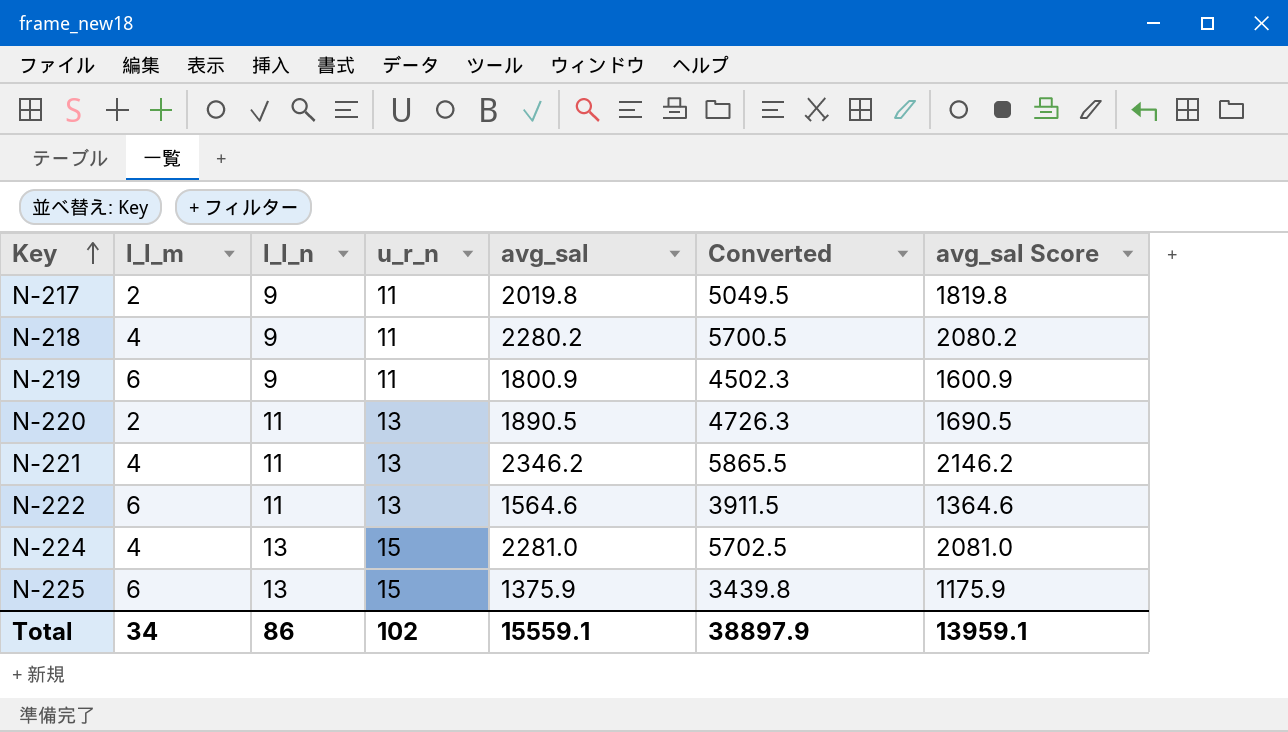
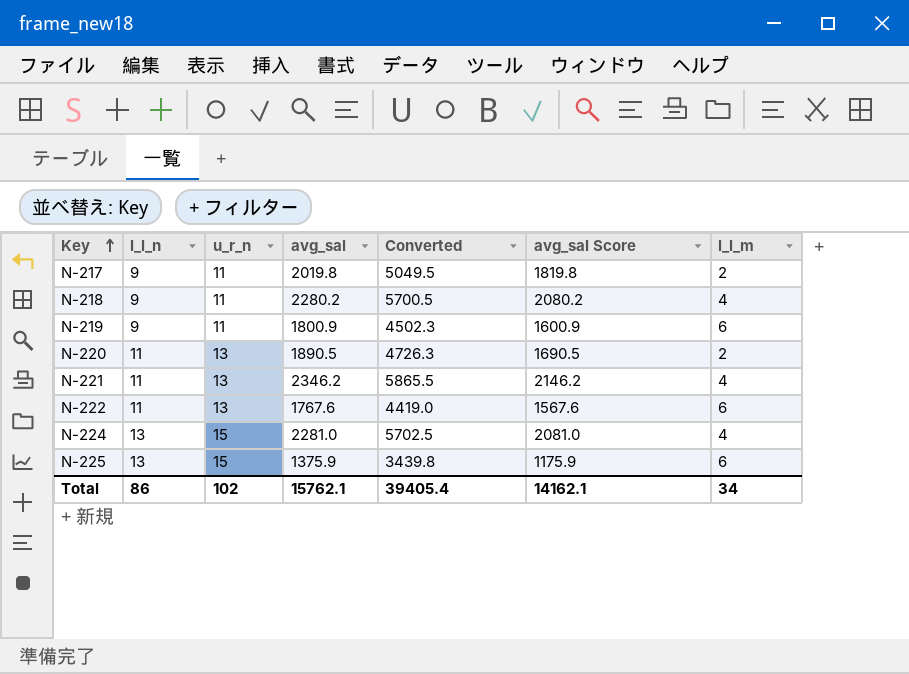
column l_l_m | position: 2 -> 7
N-222 | avg_sal: 1564.6 -> 1767.6
N-222 | Converted: 3911.5 -> 4419.0
N-222 | avg_sal Score: 1364.6 -> 1567.6
Total | avg_sal: 15559.1 -> 15762.1
Total | Converted: 38897.9 -> 39405.4
Total | avg_sal Score: 13959.1 -> 14162.1

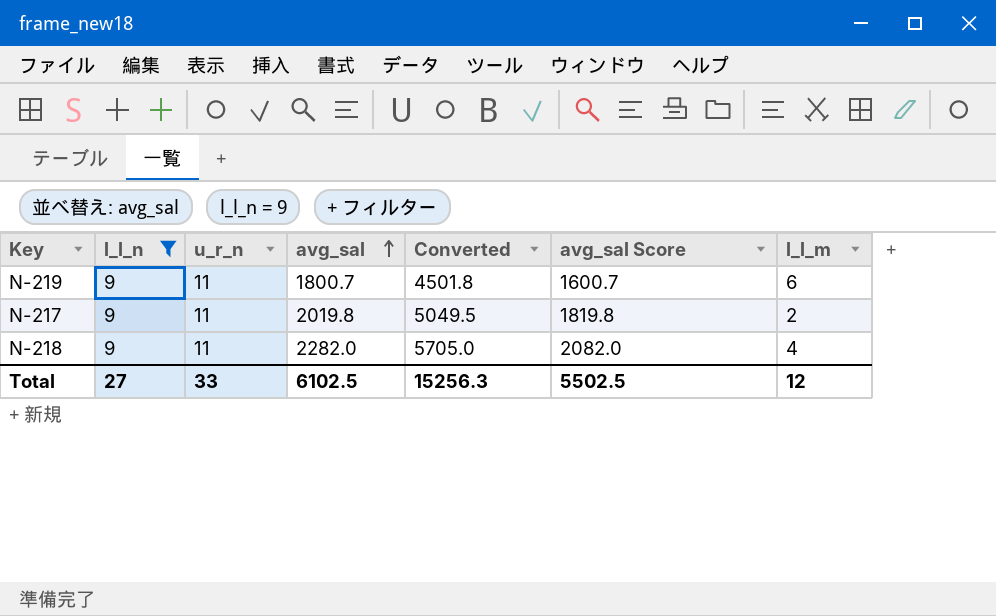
filter: none -> l_l_n = 9
row order: Key ascending -> avg_sal ascending
N-219 | avg_sal: 1800.9 -> 1800.7
N-219 | Converted: 4502.3 -> 4501.8
N-219 | avg_sal Score: 1600.9 -> 1600.7
N-218 | avg_sal: 2280.2 -> 2282.0
N-218 | Converted: 5700.5 -> 5705.0
N-218 | avg_sal Score: 2080.2 -> 2082.0
Total | l_l_n: 86 -> 27
Total | u_r_n: 102 -> 33
Total | avg_sal: 15762.1 -> 6102.5
Total | Converted: 39405.4 -> 15256.3
Total | avg_sal Score: 14162.1 -> 5502.5
Total | l_l_m: 34 -> 12

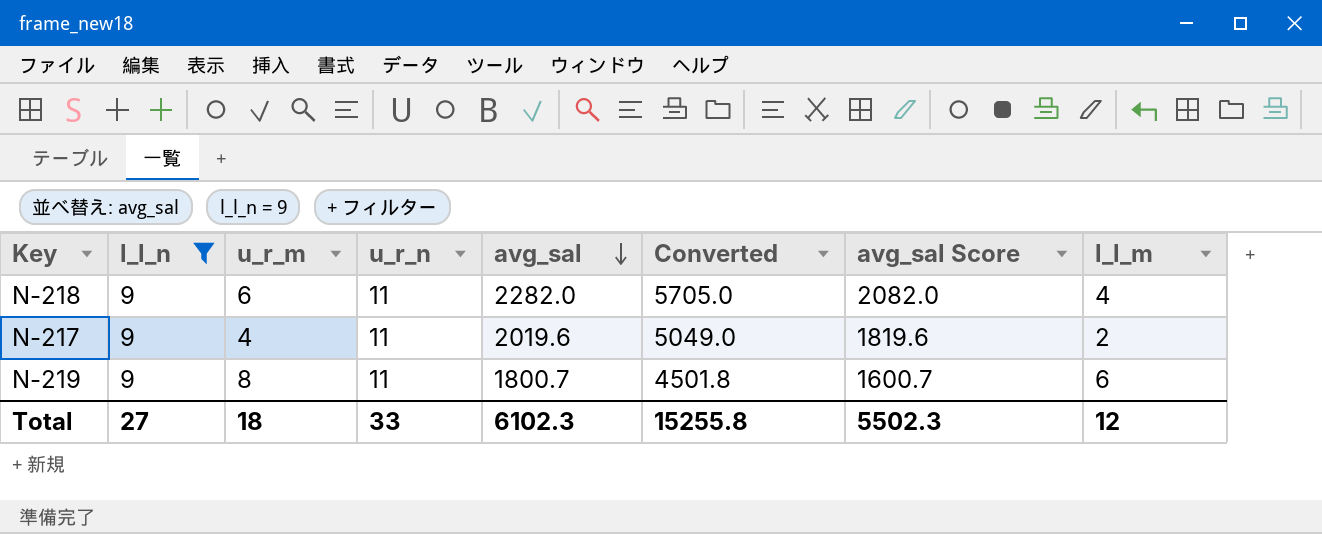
row order: avg_sal ascending -> avg_sal descending
column u_r_m | position: none -> 3
N-217 | avg_sal: 2019.8 -> 2019.6
N-217 | Converted: 5049.5 -> 5049.0
N-217 | avg_sal Score: 1819.8 -> 1819.6
Total | avg_sal: 6102.5 -> 6102.3
Total | Converted: 15256.3 -> 15255.8
Total | avg_sal Score: 5502.5 -> 5502.3

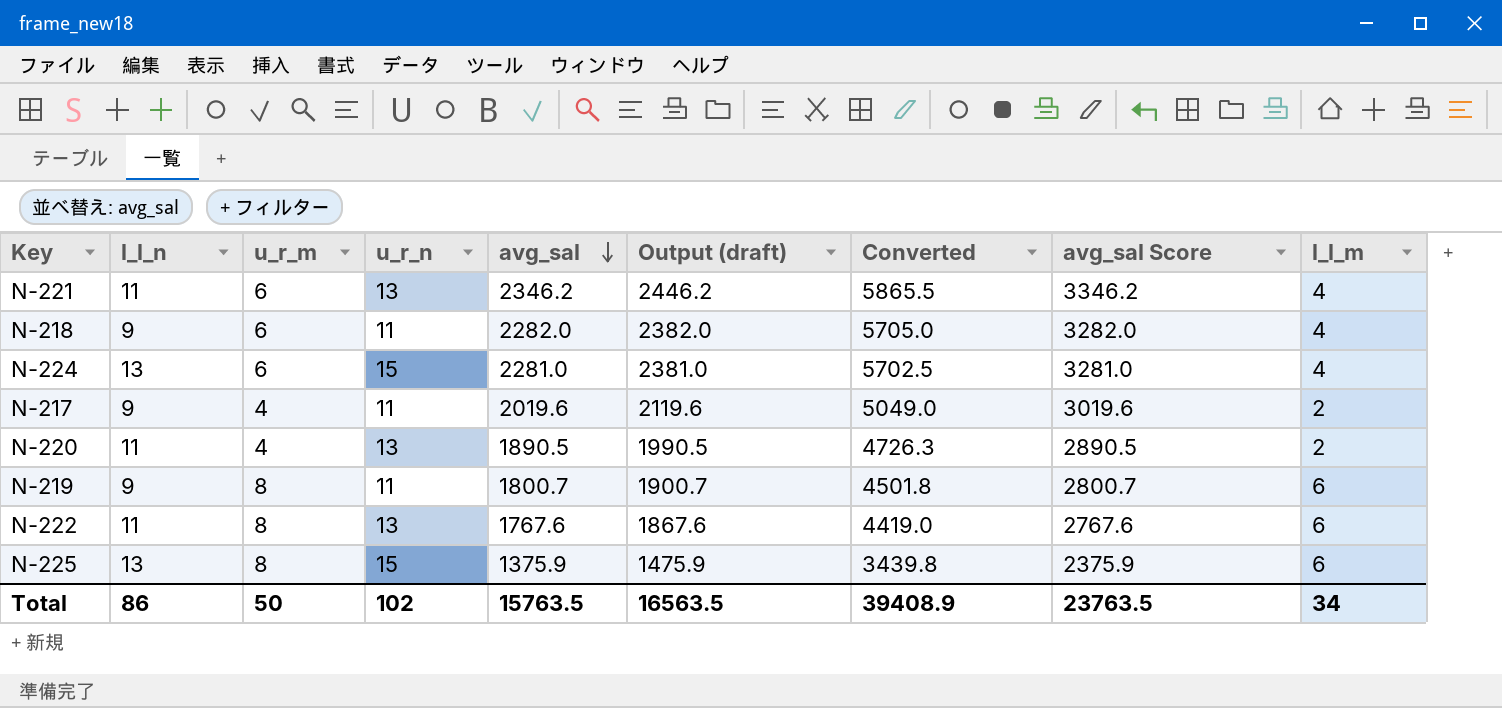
filter: l_l_n = 9 -> none
column Output (draft) | formula: none -> [avg_sal] + 100
column avg_sal Score | formula: [avg_sal] - 200 -> [avg_sal] + 1000
Total | l_l_n: 27 -> 86
Total | u_r_m: 18 -> 50
Total | u_r_n: 33 -> 102
Total | avg_sal: 6102.3 -> 15763.5
Total | Converted: 15255.8 -> 39408.9
Total | avg_sal Score: 5502.3 -> 23763.5
Total | l_l_m: 12 -> 34

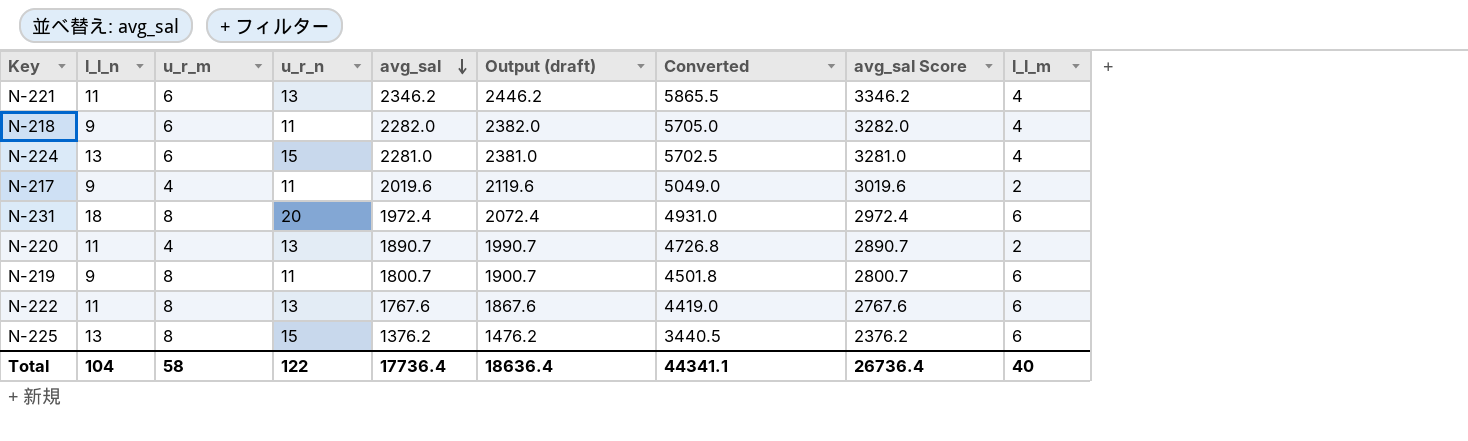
row N-231: none -> 18 | 8 | 20 | 1972.4 | 2072.4 | 4931.0 | 2972.4 | 6
N-220 | avg_sal: 1890.5 -> 1890.7
N-220 | Output (draft): 1990.5 -> 1990.7
N-220 | Converted: 4726.3 -> 4726.8
N-220 | avg_sal Score: 2890.5 -> 2890.7
N-225 | avg_sal: 1375.9 -> 1376.2
N-225 | Output (draft): 1475.9 -> 1476.2
N-225 | Converted: 3439.8 -> 3440.5
N-225 | avg_sal Score: 2375.9 -> 2376.2
Total | l_l_n: 86 -> 104
Total | u_r_m: 50 -> 58
Total | u_r_n: 102 -> 122
Total | avg_sal: 15763.5 -> 17736.4
Total | Output (draft): 16563.5 -> 18636.4
Total | Converted: 39408.9 -> 44341.1
Total | avg_sal Score: 23763.5 -> 26736.4
Total | l_l_m: 34 -> 40

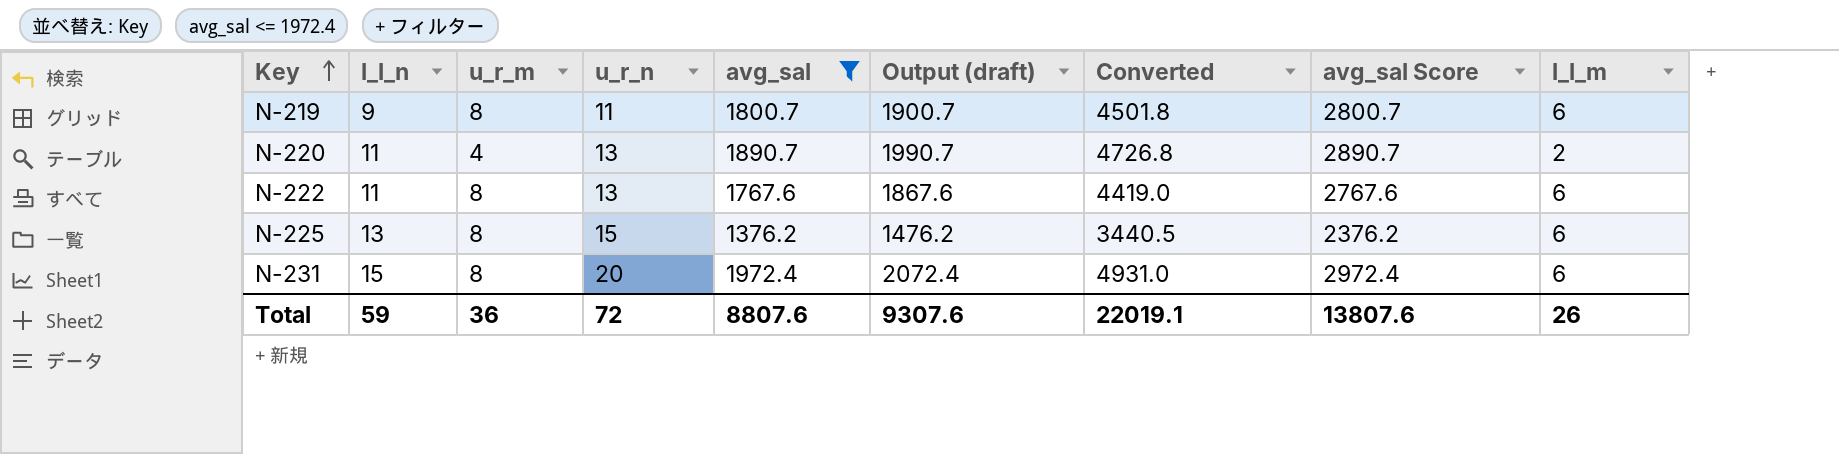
filter: none -> avg_sal <= 1972.4
row order: avg_sal descending -> Key ascending
N-231 | l_l_n: 18 -> 15
Total | l_l_n: 104 -> 59
Total | u_r_m: 58 -> 36
Total | u_r_n: 122 -> 72
Total | avg_sal: 17736.4 -> 8807.6
Total | Output (draft): 18636.4 -> 9307.6
Total | Converted: 44341.1 -> 22019.1
Total | avg_sal Score: 26736.4 -> 13807.6
Total | l_l_m: 40 -> 26

